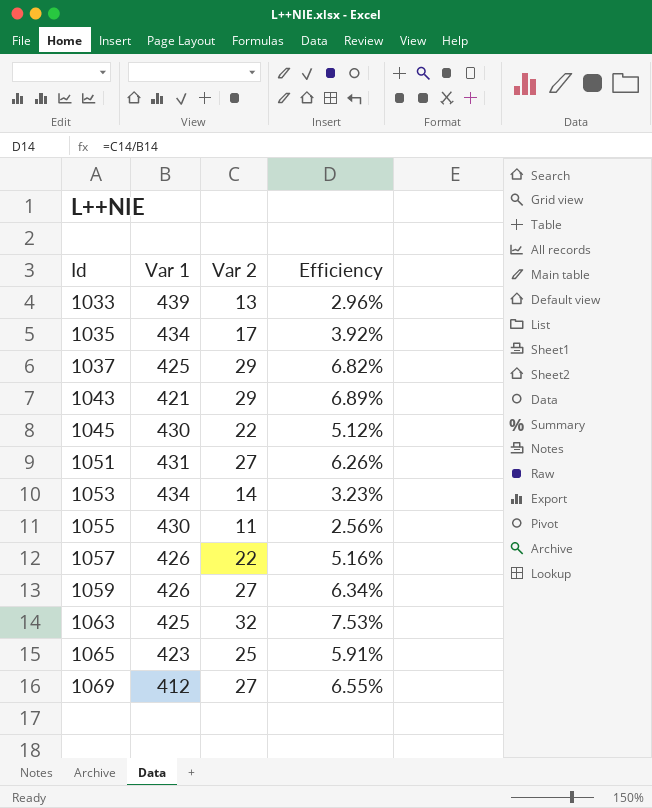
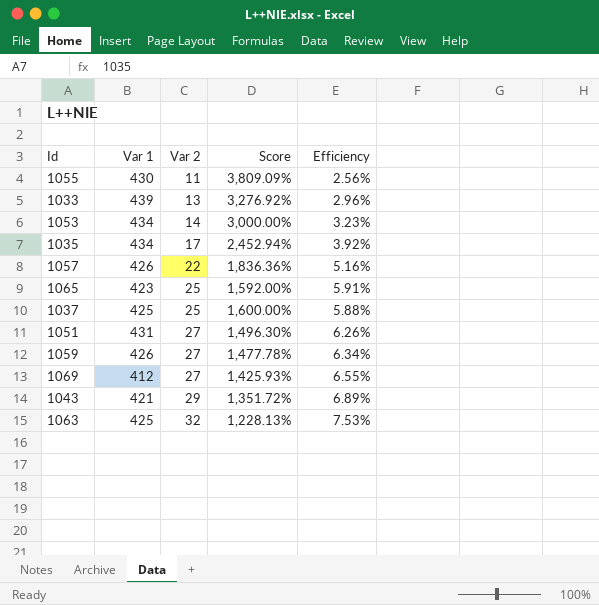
row order: Id ascending -> Var 2 ascending
column Score | formula: none -> ([Var 1] - [Var 2]) / [Var 2]
row 1045: 430 | 22 | 5.12% -> none
1037 | Var 2: 29 -> 25
1037 | Efficiency: 6.82% -> 5.88%

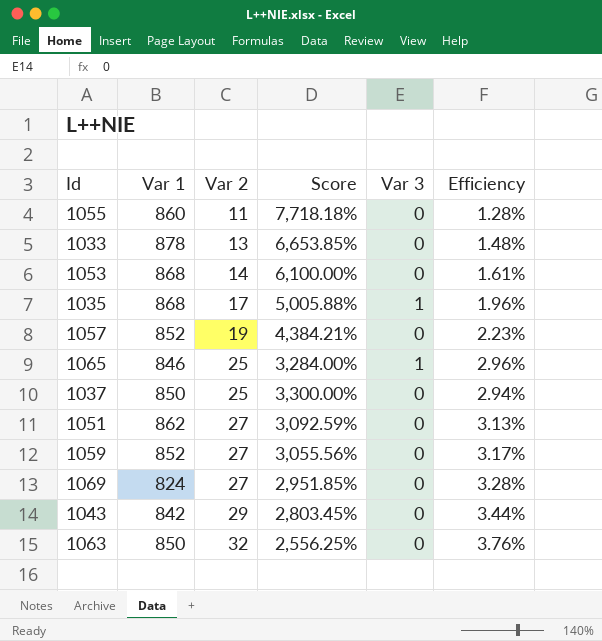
column Var 3 | position: none -> 5
1055 | Var 1: 430 -> 860
1055 | Score: 3,809.09% -> 7,718.18%
1055 | Efficiency: 2.56% -> 1.28%
1033 | Var 1: 439 -> 878
1033 | Score: 3,276.92% -> 6,653.85%
1033 | Efficiency: 2.96% -> 1.48%
1053 | Var 1: 434 -> 868
1053 | Score: 3,000.00% -> 6,100.00%
1053 | Efficiency: 3.23% -> 1.61%
1035 | Var 1: 434 -> 868
1035 | Score: 2,452.94% -> 5,005.88%
1035 | Efficiency: 3.92% -> 1.96%
1057 | Var 1: 426 -> 852
1057 | Var 2: 22 -> 19
1057 | Score: 1,836.36% -> 4,384.21%
1057 | Efficiency: 5.16% -> 2.23%
1065 | Var 1: 423 -> 846
1065 | Score: 1,592.00% -> 3,284.00%
1065 | Efficiency: 5.91% -> 2.96%
1037 | Var 1: 425 -> 850
1037 | Score: 1,600.00% -> 3,300.00%
1037 | Efficiency: 5.88% -> 2.94%
1051 | Var 1: 431 -> 862
1051 | Score: 1,496.30% -> 3,092.59%
1051 | Efficiency: 6.26% -> 3.13%
1059 | Var 1: 426 -> 852
1059 | Score: 1,477.78% -> 3,055.56%
1059 | Efficiency: 6.34% -> 3.17%
1069 | Var 1: 412 -> 824
1069 | Score: 1,425.93% -> 2,951.85%
1069 | Efficiency: 6.55% -> 3.28%
1043 | Var 1: 421 -> 842
1043 | Score: 1,351.72% -> 2,803.45%
1043 | Efficiency: 6.89% -> 3.44%
1063 | Var 1: 425 -> 850
1063 | Score: 1,228.13% -> 2,556.25%
1063 | Efficiency: 7.53% -> 3.76%

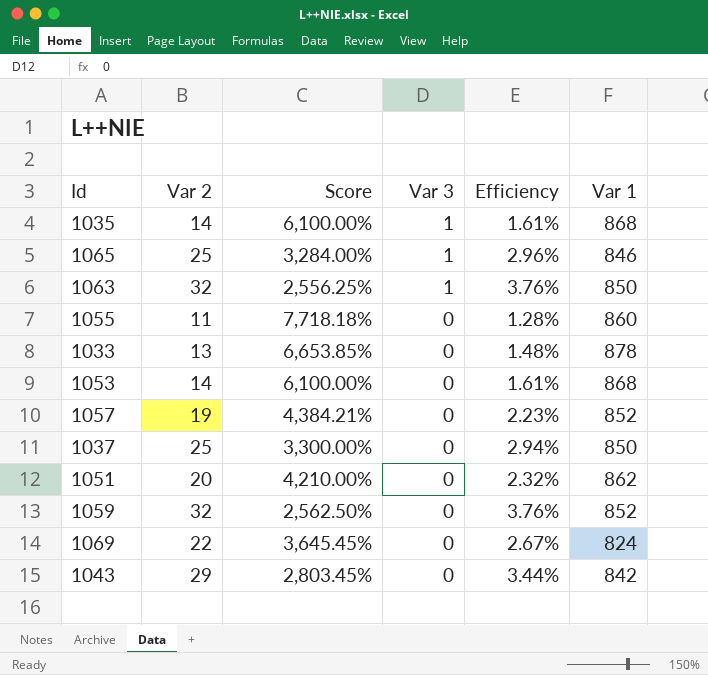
row order: Var 2 ascending -> Var 3 descending
column Var 1 | position: 2 -> 6
1035 | Var 2: 17 -> 14
1035 | Score: 5,005.88% -> 6,100.00%
1035 | Efficiency: 1.96% -> 1.61%
1063 | Var 3: 0 -> 1
1051 | Var 2: 27 -> 20
1051 | Score: 3,092.59% -> 4,210.00%
1051 | Efficiency: 3.13% -> 2.32%
1059 | Var 2: 27 -> 32
1059 | Score: 3,055.56% -> 2,562.50%
1059 | Efficiency: 3.17% -> 3.76%
1069 | Var 2: 27 -> 22
1069 | Score: 2,951.85% -> 3,645.45%
1069 | Efficiency: 3.28% -> 2.67%

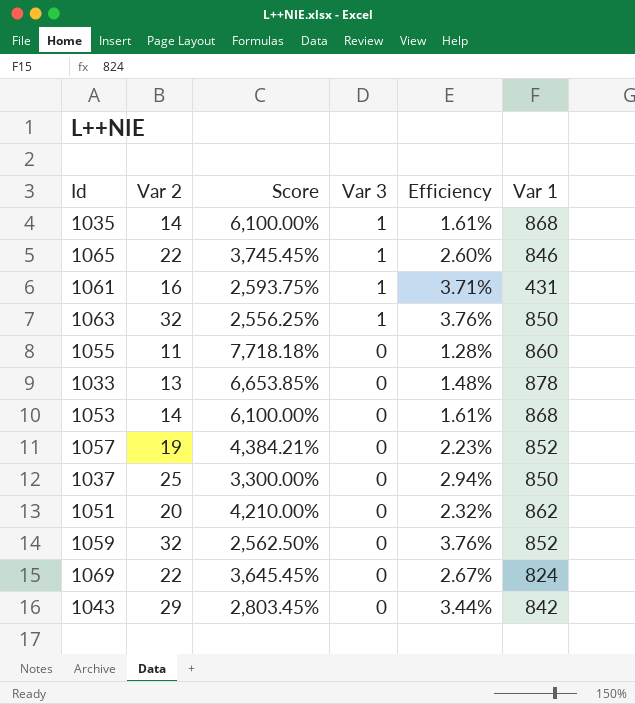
1065 | Var 2: 25 -> 22
1065 | Score: 3,284.00% -> 3,745.45%
1065 | Efficiency: 2.96% -> 2.60%
row 1061: none -> 16 | 2,593.75% | 1 | 3.71% | 431

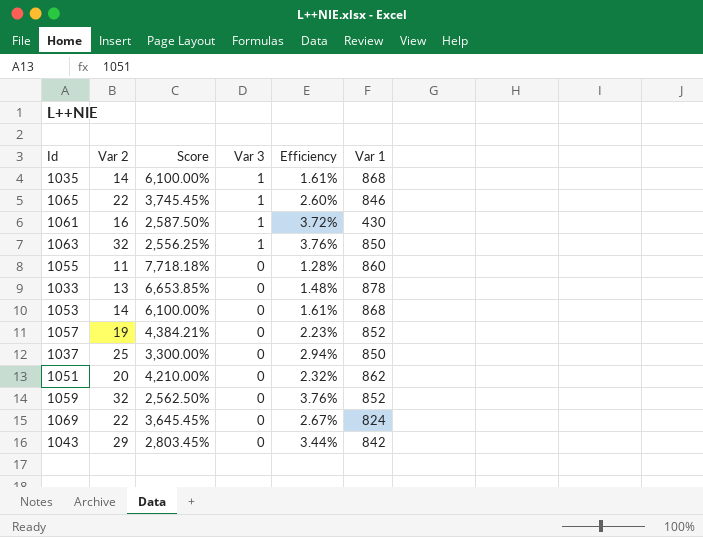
1061 | Score: 2,593.75% -> 2,587.50%
1061 | Efficiency: 3.71% -> 3.72%
1061 | Var 1: 431 -> 430

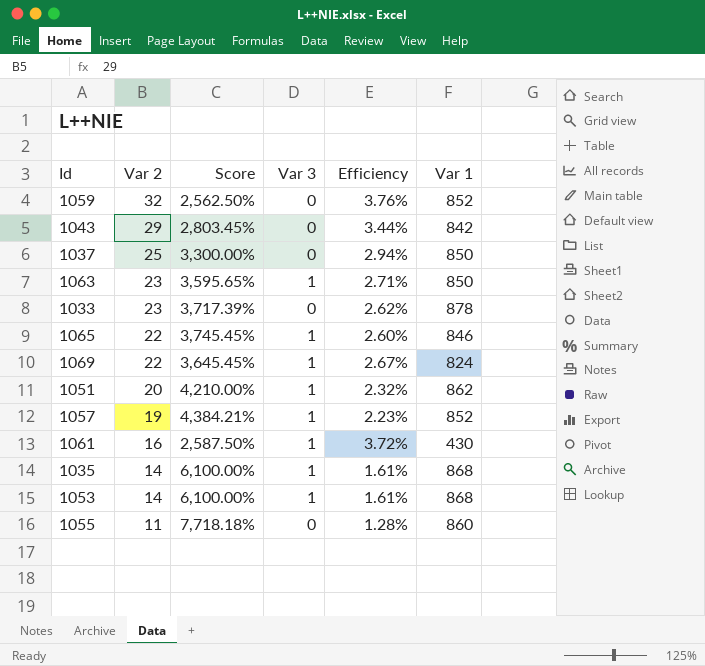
row order: Var 3 descending -> Var 2 descending
1063 | Var 2: 32 -> 23
1063 | Score: 2,556.25% -> 3,595.65%
1063 | Efficiency: 3.76% -> 2.71%
1033 | Var 2: 13 -> 23
1033 | Score: 6,653.85% -> 3,717.39%
1033 | Efficiency: 1.48% -> 2.62%
1069 | Var 3: 0 -> 1
1051 | Var 3: 0 -> 1
1057 | Var 3: 0 -> 1
1053 | Var 3: 0 -> 1

